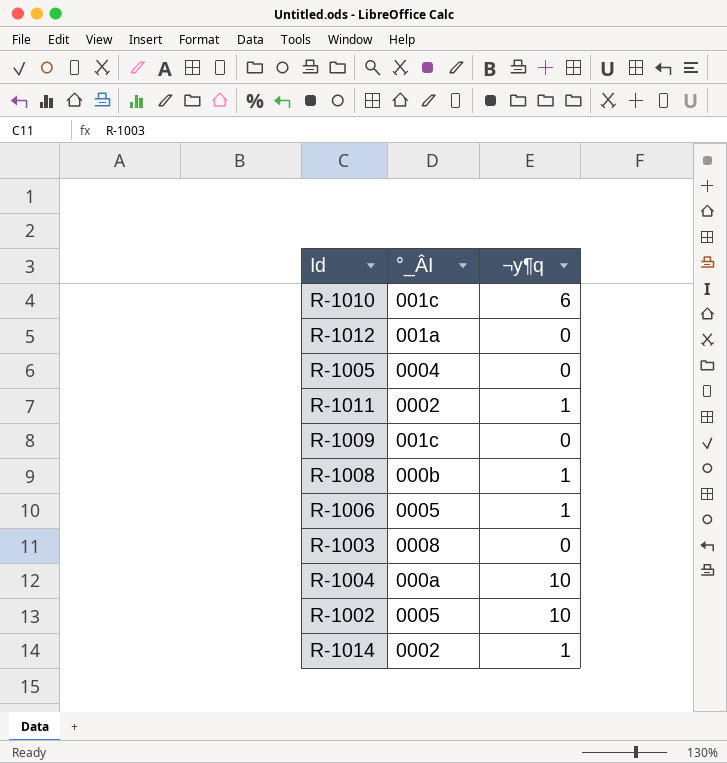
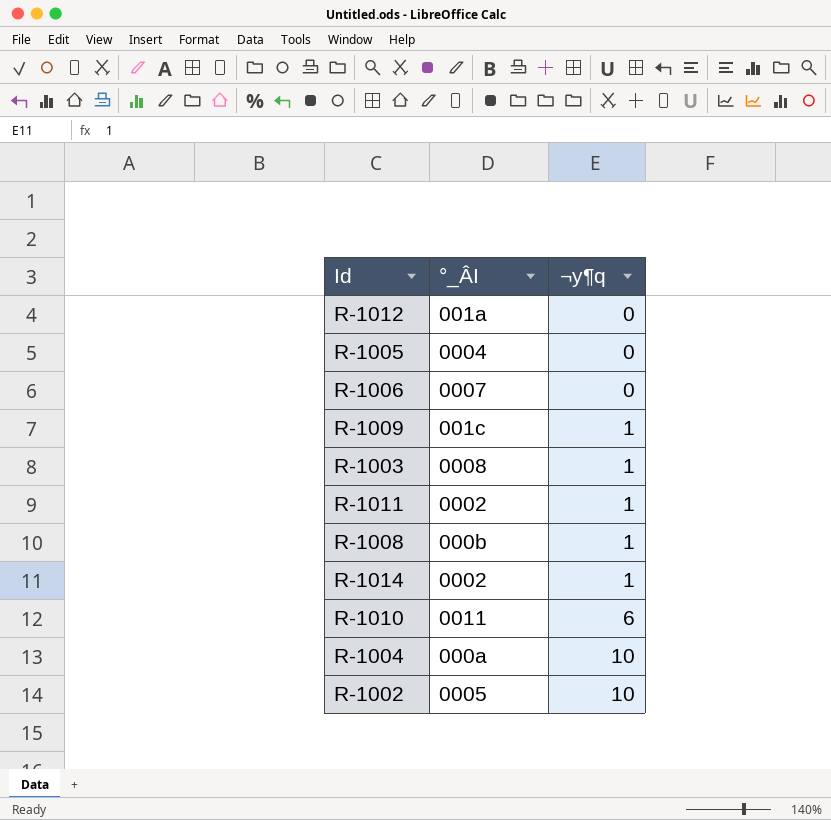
row order: none -> ¬y¶q ascending
R-1006 | °_ÂI: 0005 -> 0007
R-1006 | ¬y¶q: 1 -> 0
R-1009 | ¬y¶q: 0 -> 1
R-1003 | ¬y¶q: 0 -> 1
R-1010 | °_ÂI: 001c -> 0011

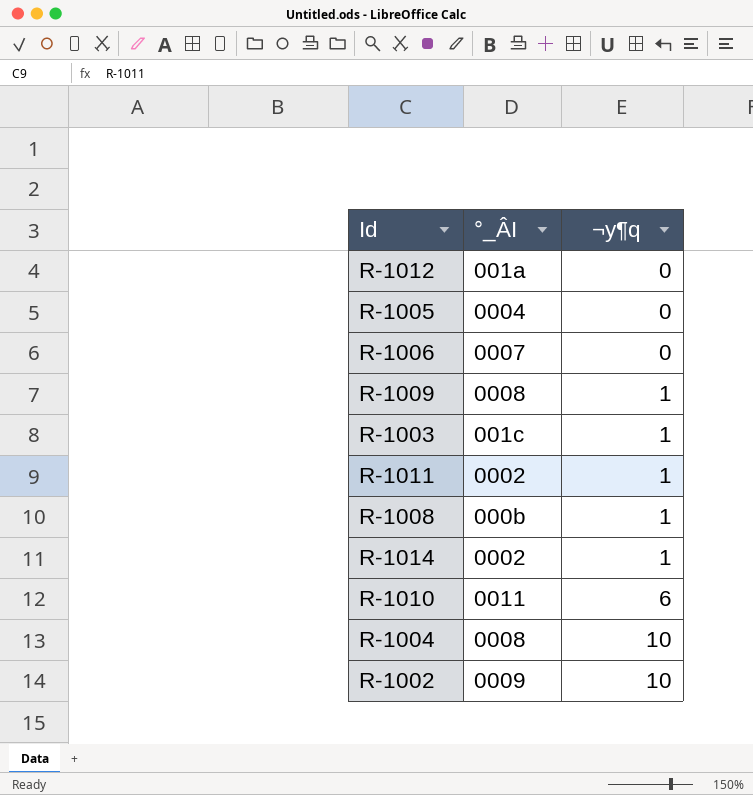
R-1009 | °_ÂI: 001c -> 0008
R-1003 | °_ÂI: 0008 -> 001c
R-1004 | °_ÂI: 000a -> 0008
R-1002 | °_ÂI: 0005 -> 0009

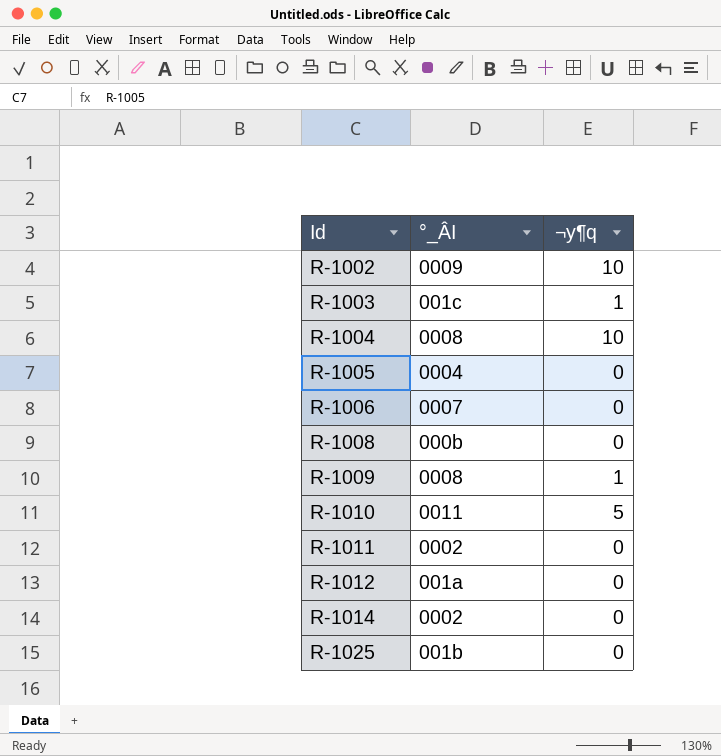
row order: ¬y¶q ascending -> Id ascending
R-1008 | ¬y¶q: 1 -> 0
R-1010 | ¬y¶q: 6 -> 5
R-1011 | ¬y¶q: 1 -> 0
R-1014 | ¬y¶q: 1 -> 0
row R-1025: none -> 001b | 0

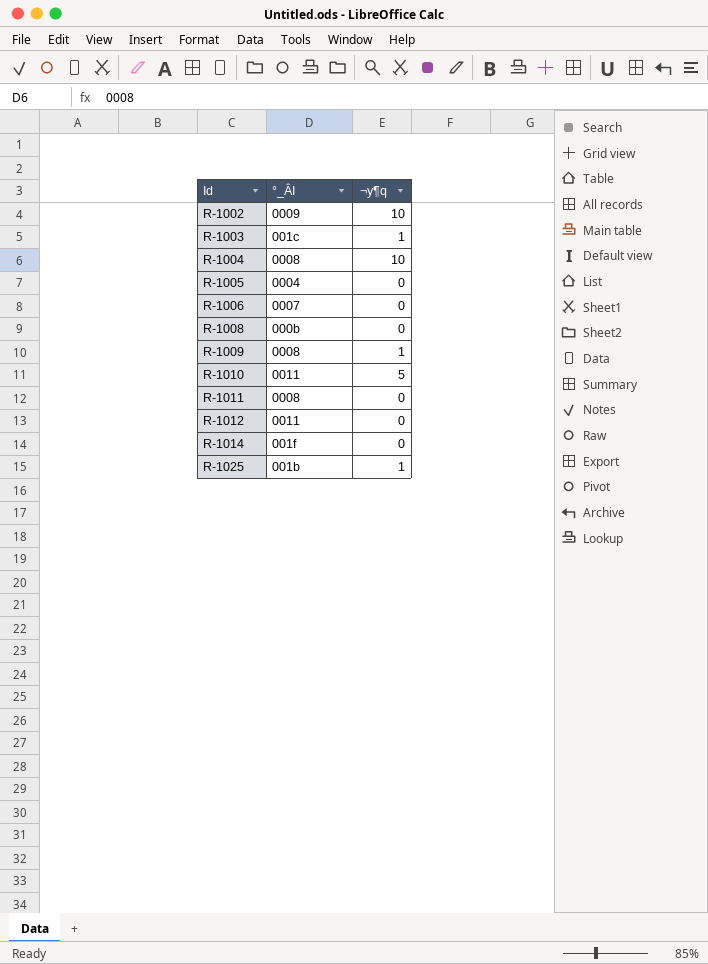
R-1011 | °_ÂI: 0002 -> 0008
R-1012 | °_ÂI: 001a -> 0011
R-1014 | °_ÂI: 0002 -> 001f
R-1025 | ¬y¶q: 0 -> 1

